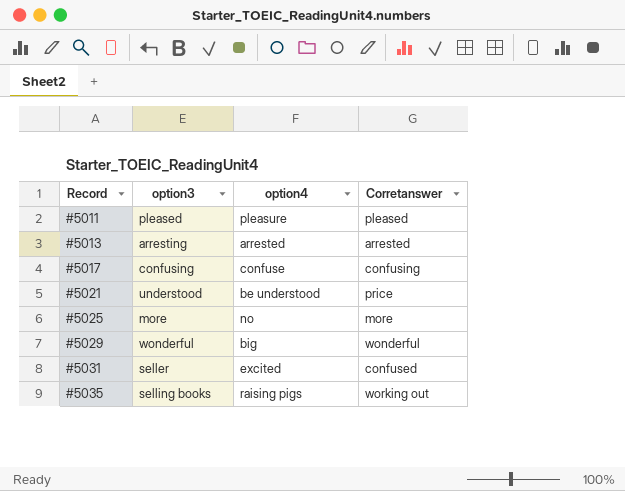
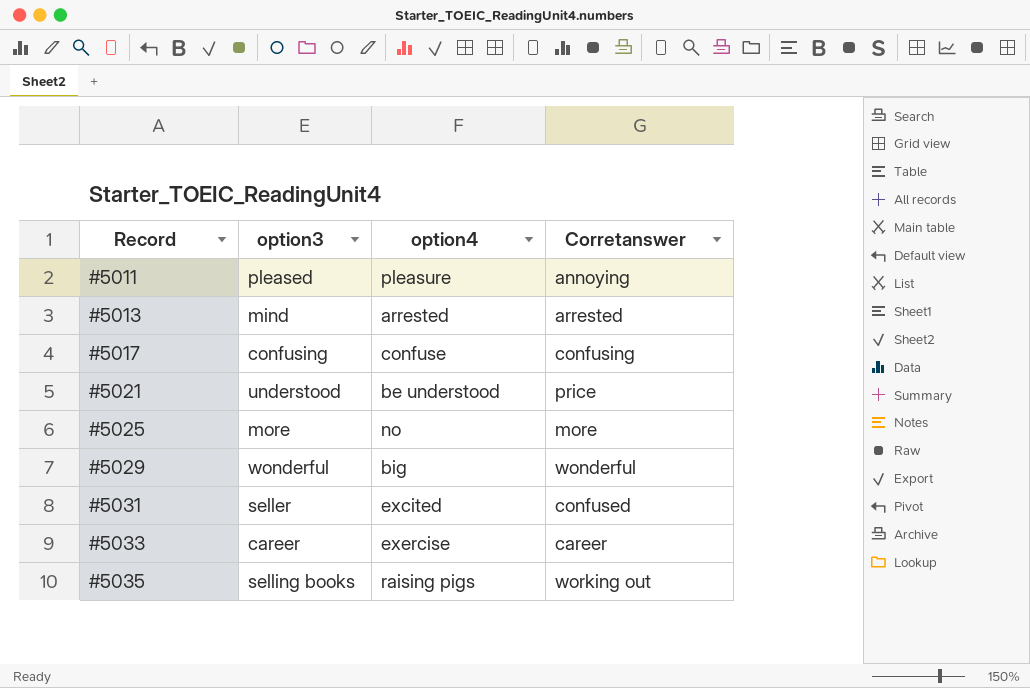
#5011 | Corretanswer: pleased -> annoying
#5013 | option3: arresting -> mind
row #5033: none -> career | exercise | career

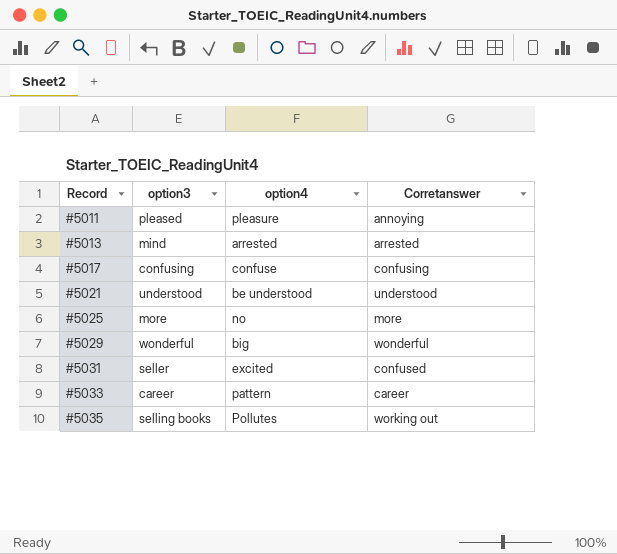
#5021 | Corretanswer: price -> understood
#5033 | option4: exercise -> pattern
#5035 | option4: raising pigs -> Pollutes

